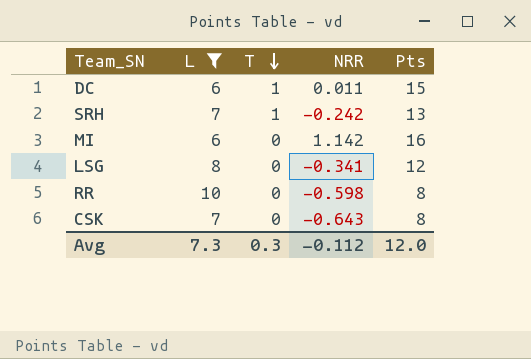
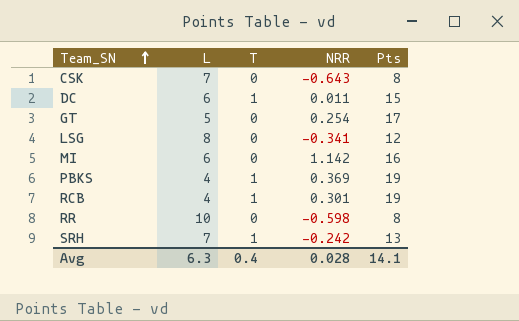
filter: L >= 6 -> none
row order: T descending -> Team_SN ascending
Avg | L: 7.3 -> 6.3
Avg | T: 0.3 -> 0.4
Avg | NRR: -0.112 -> 0.028
Avg | Pts: 12.0 -> 14.1

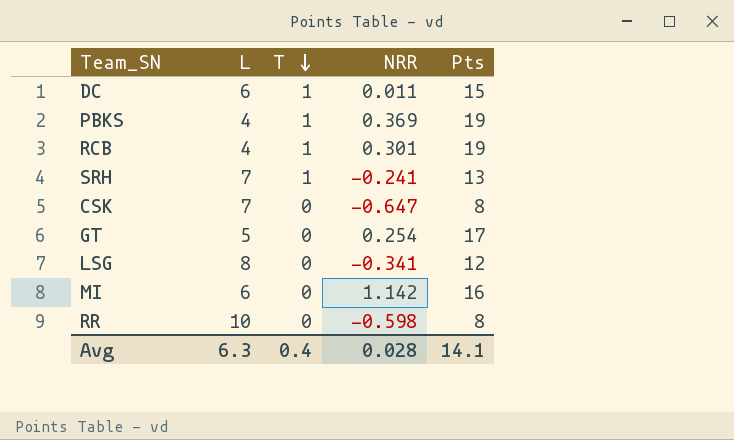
row order: Team_SN ascending -> T descending
SRH | NRR: -0.242 -> -0.241
CSK | NRR: -0.643 -> -0.647

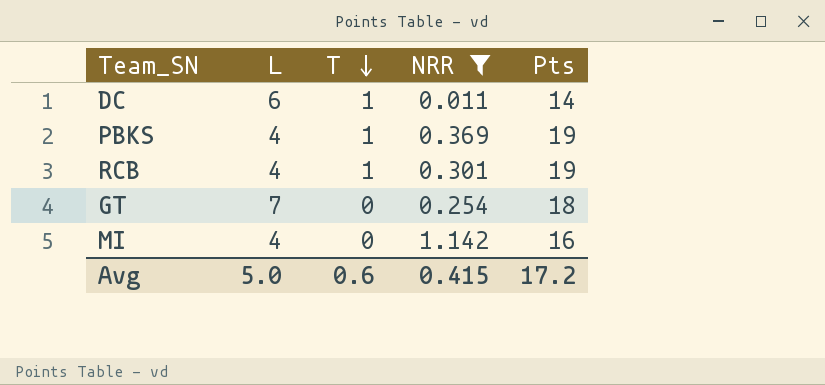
filter: none -> NRR >= 0.011
DC | Pts: 15 -> 14
GT | L: 5 -> 7
GT | Pts: 17 -> 18
MI | L: 6 -> 4
Avg | L: 6.3 -> 5.0
Avg | T: 0.4 -> 0.6
Avg | NRR: 0.028 -> 0.415
Avg | Pts: 14.1 -> 17.2

